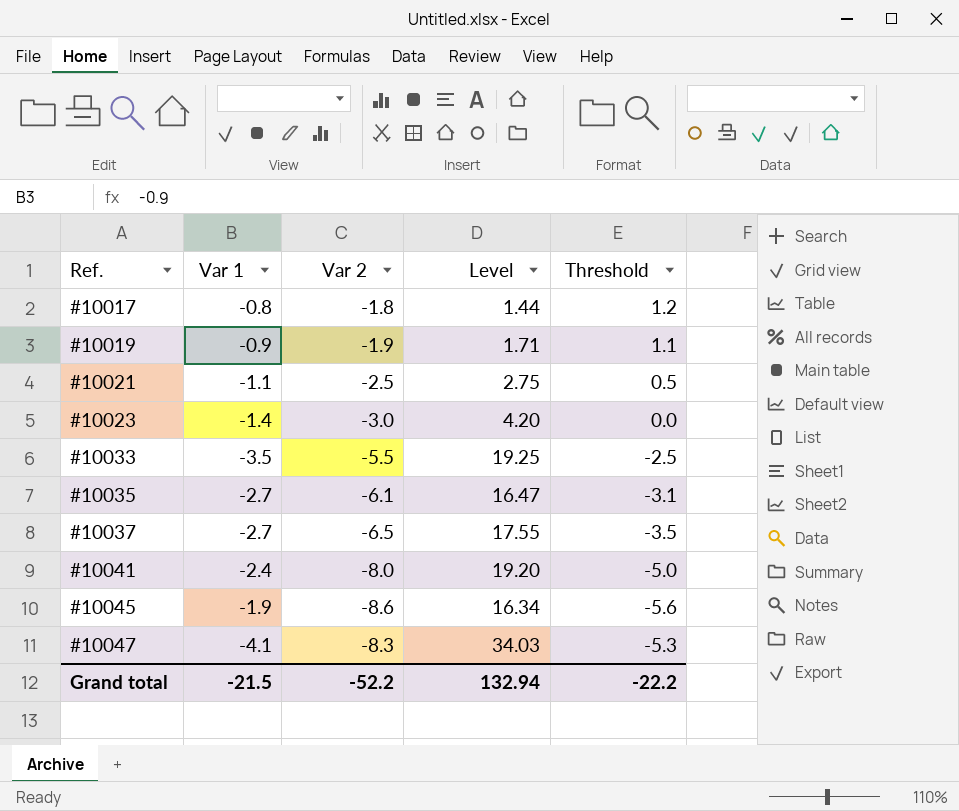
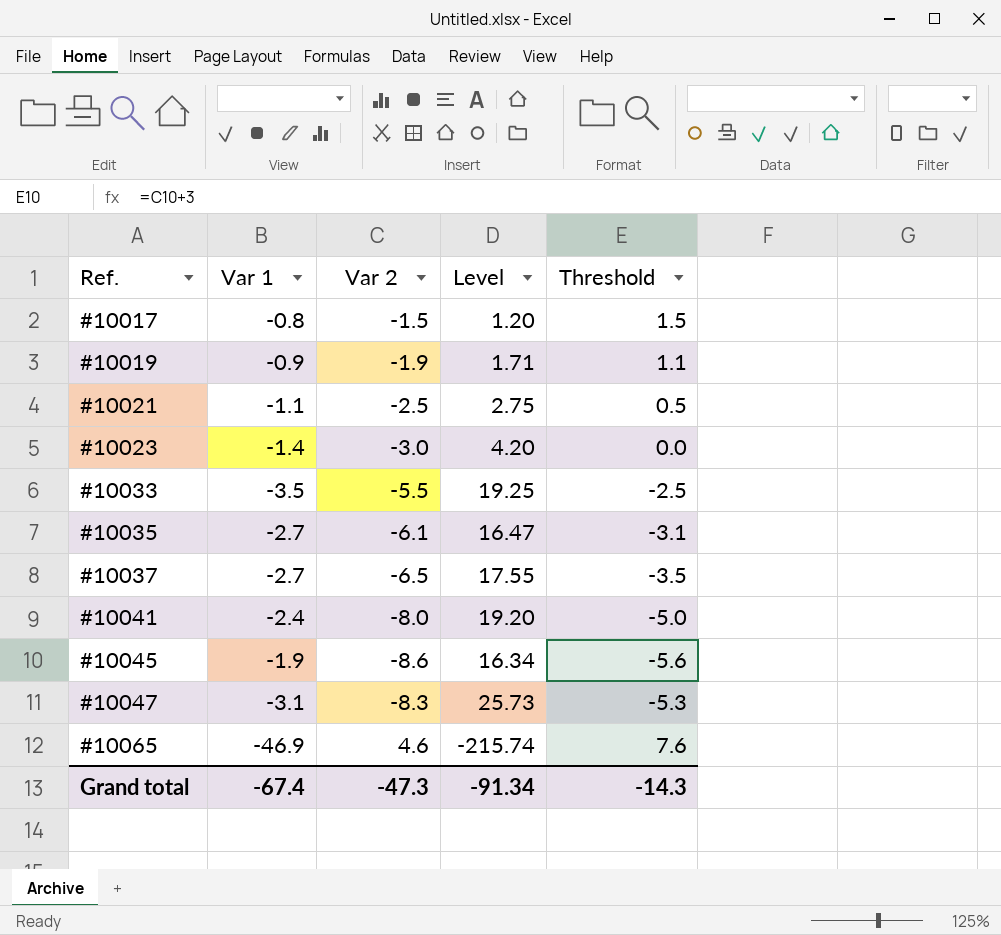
#10017 | Var 2: -1.8 -> -1.5
#10017 | Level: 1.44 -> 1.20
#10017 | Threshold: 1.2 -> 1.5
#10047 | Var 1: -4.1 -> -3.1
#10047 | Level: 34.03 -> 25.73
row #10065: none -> -46.9 | 4.6 | -215.74 | 7.6
Grand total | Var 1: -21.5 -> -67.4
Grand total | Var 2: -52.2 -> -47.3
Grand total | Level: 132.94 -> -91.34
Grand total | Threshold: -22.2 -> -14.3

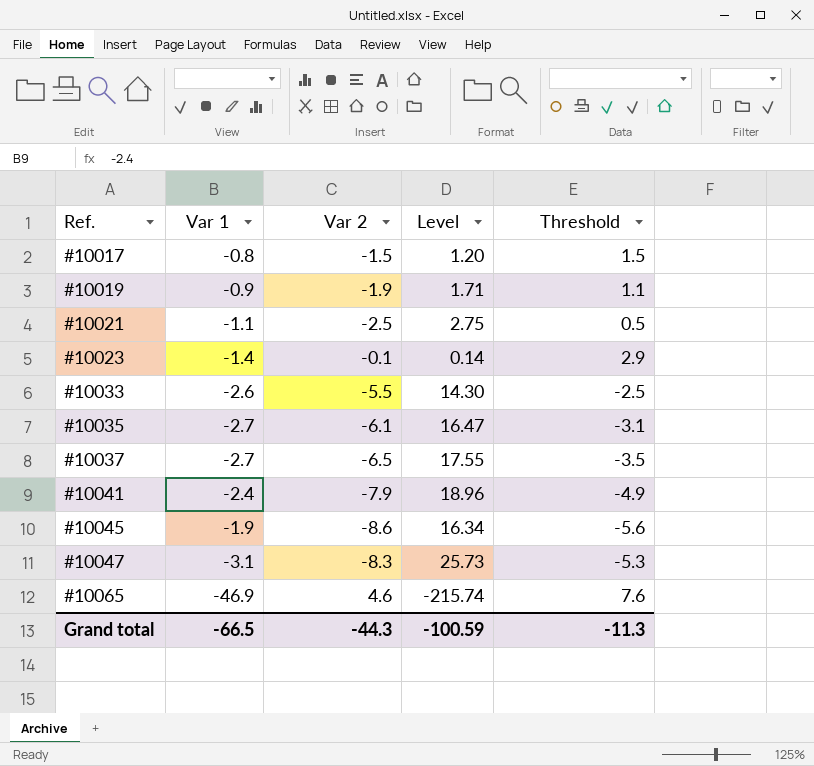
#10023 | Var 2: -3.0 -> -0.1
#10023 | Level: 4.20 -> 0.14
#10023 | Threshold: 0.0 -> 2.9
#10033 | Var 1: -3.5 -> -2.6
#10033 | Level: 19.25 -> 14.30
#10041 | Var 2: -8.0 -> -7.9
#10041 | Level: 19.20 -> 18.96
#10041 | Threshold: -5.0 -> -4.9
Grand total | Var 1: -67.4 -> -66.5
Grand total | Var 2: -47.3 -> -44.3
Grand total | Level: -91.34 -> -100.59
Grand total | Threshold: -14.3 -> -11.3

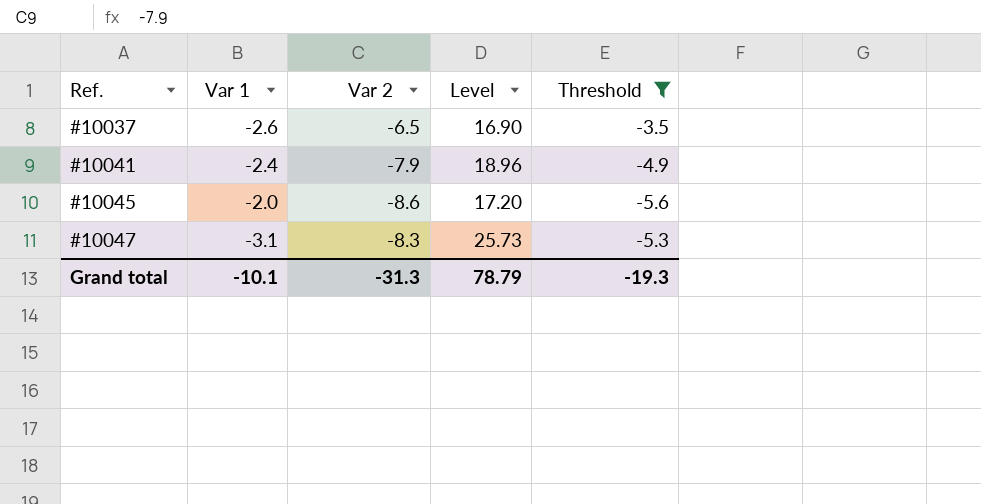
filter: none -> Threshold <= -3.5
#10037 | Var 1: -2.7 -> -2.6
#10037 | Level: 17.55 -> 16.90
#10045 | Var 1: -1.9 -> -2.0
#10045 | Level: 16.34 -> 17.20
Grand total | Var 1: -66.5 -> -10.1
Grand total | Var 2: -44.3 -> -31.3
Grand total | Level: -100.59 -> 78.79
Grand total | Threshold: -11.3 -> -19.3

